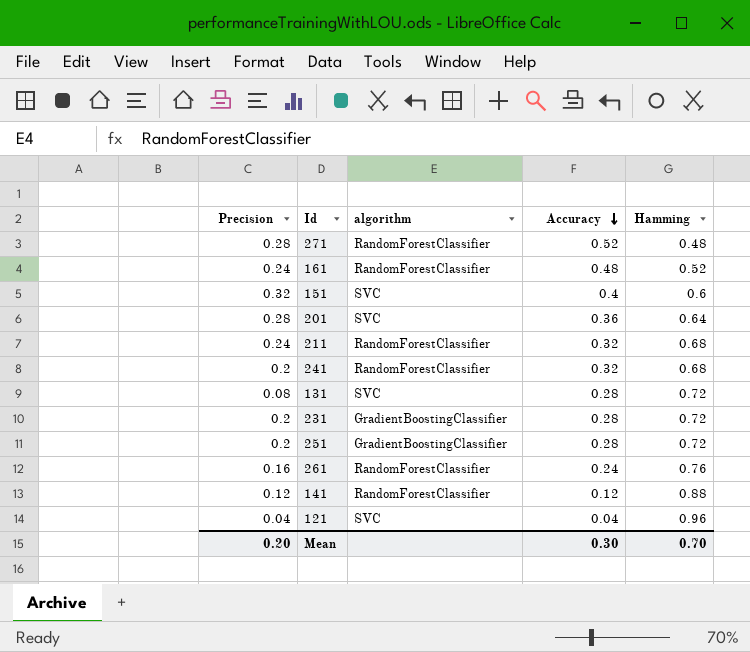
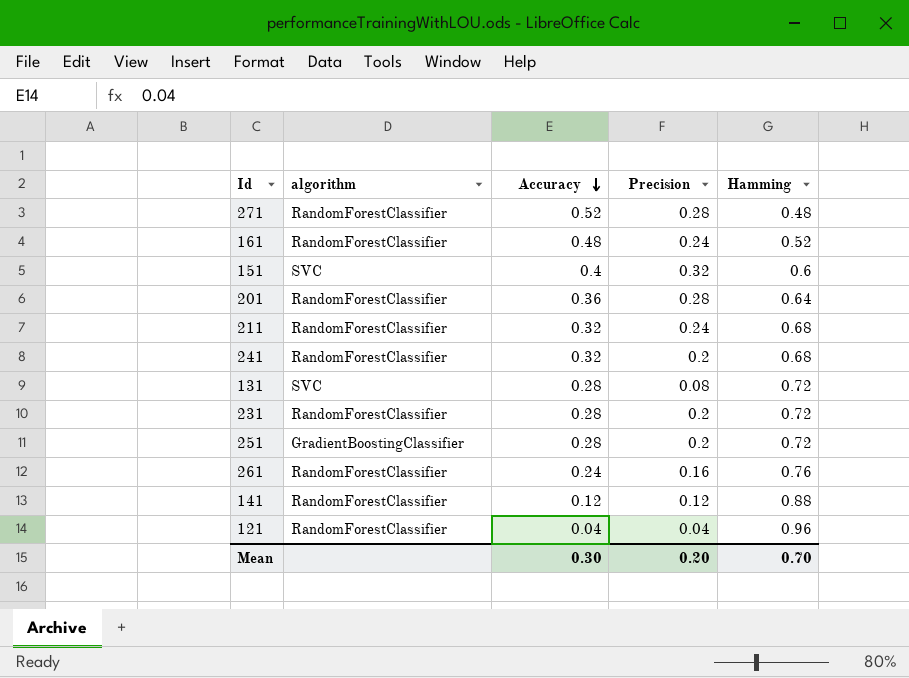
column Precision | position: 1 -> 4
201 | algorithm: SVC -> RandomForestClassifier
231 | algorithm: GradientBoostingClassifier -> RandomForestClassifier
121 | algorithm: SVC -> RandomForestClassifier

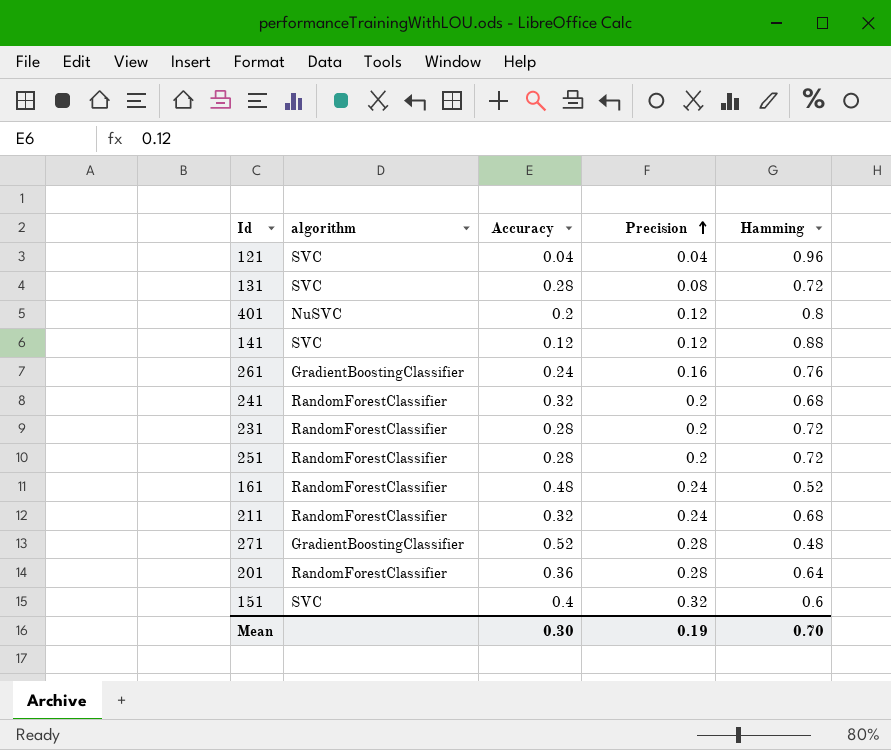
row order: Accuracy descending -> Precision ascending
121 | algorithm: RandomForestClassifier -> SVC
row 401: none -> NuSVC | 0.2 | 0.12 | 0.8
141 | algorithm: RandomForestClassifier -> SVC
261 | algorithm: RandomForestClassifier -> GradientBoostingClassifier
251 | algorithm: GradientBoostingClassifier -> RandomForestClassifier
271 | algorithm: RandomForestClassifier -> GradientBoostingClassifier
Mean | Precision: 0.20 -> 0.19

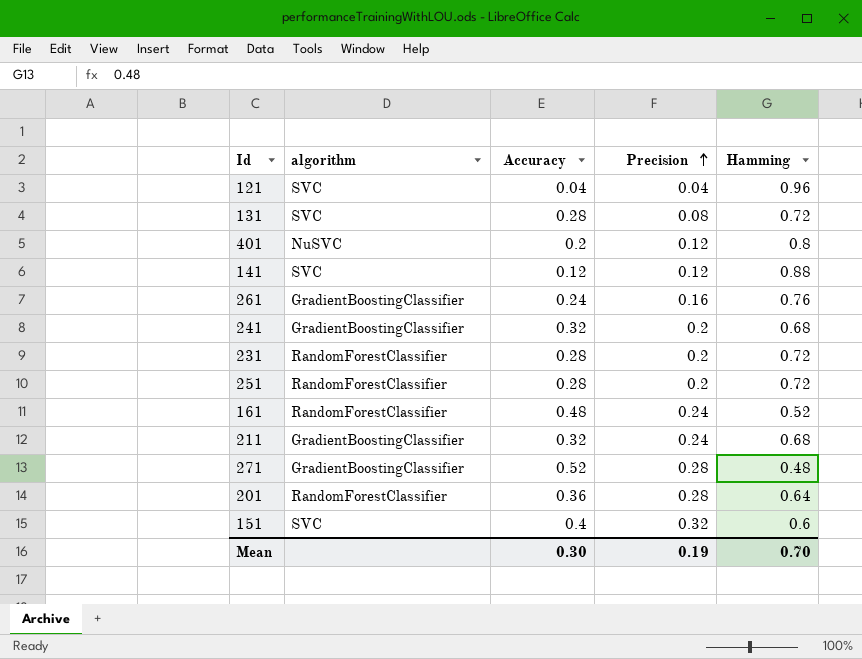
241 | algorithm: RandomForestClassifier -> GradientBoostingClassifier
211 | algorithm: RandomForestClassifier -> GradientBoostingClassifier

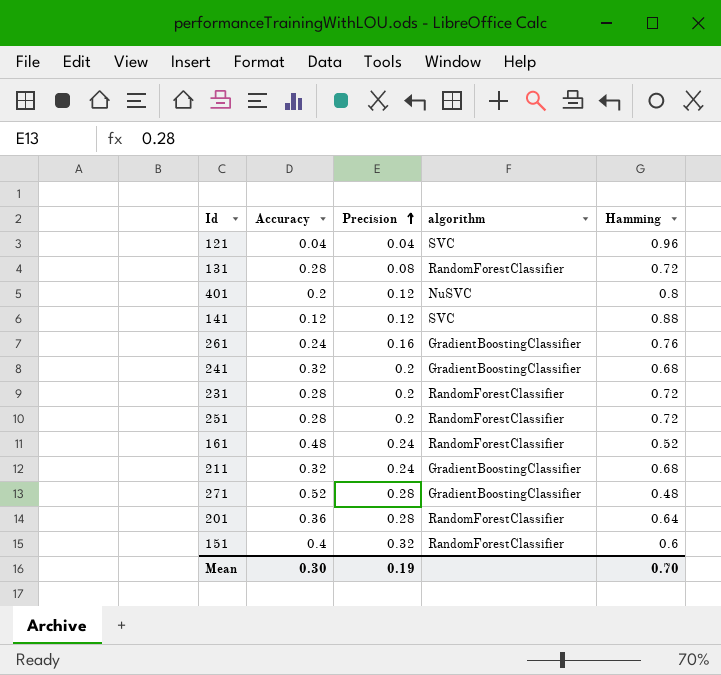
column algorithm | position: 2 -> 4
131 | algorithm: SVC -> RandomForestClassifier
151 | algorithm: SVC -> RandomForestClassifier

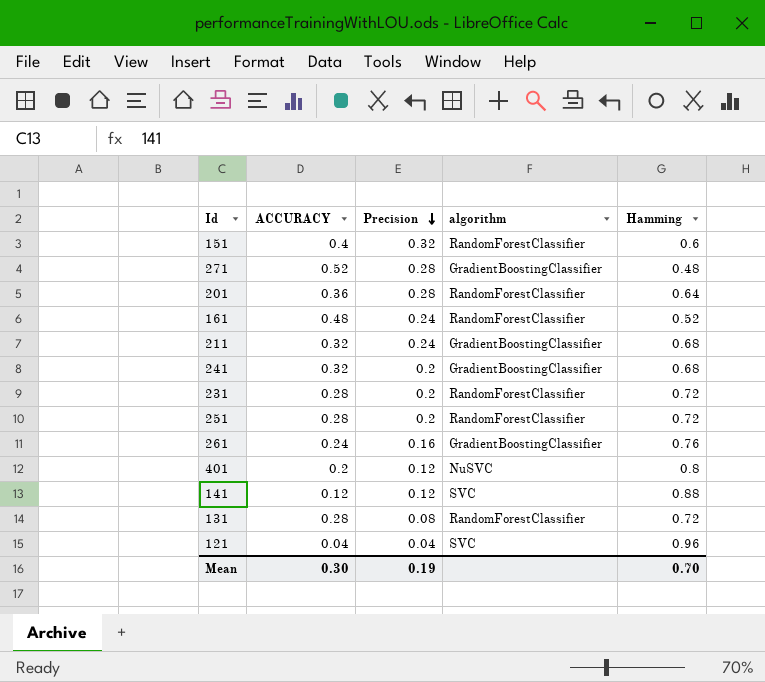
row order: Precision ascending -> Precision descending
column name: Accuracy -> ACCURACY

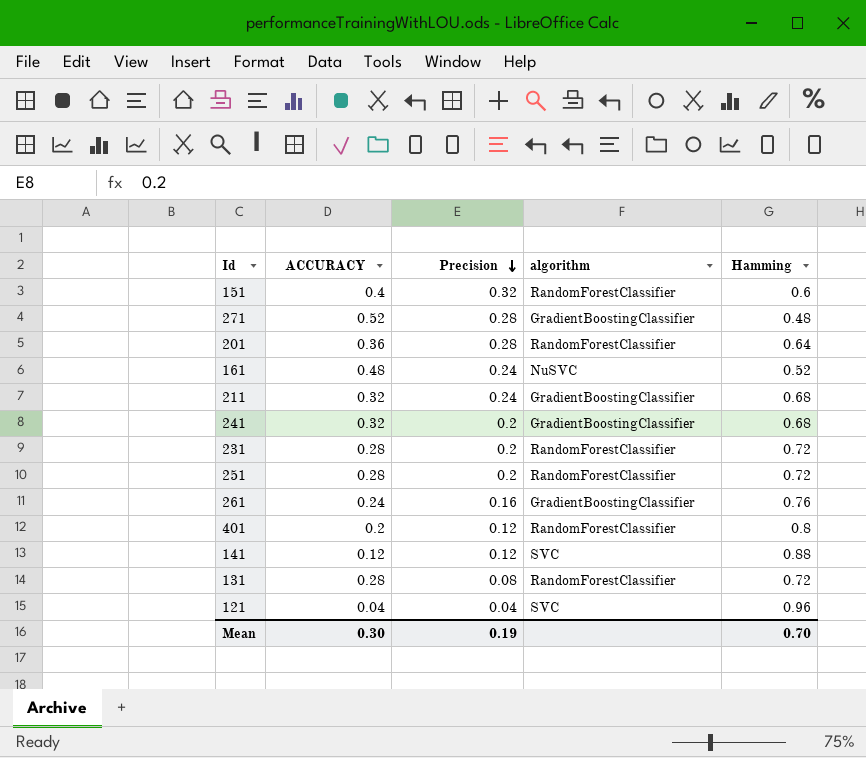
161 | algorithm: RandomForestClassifier -> NuSVC
401 | algorithm: NuSVC -> RandomForestClassifier

